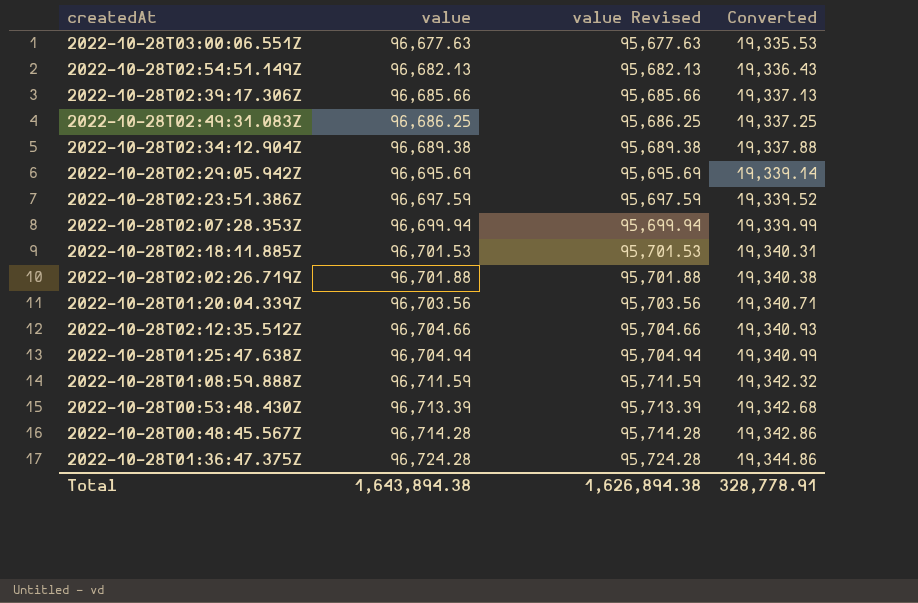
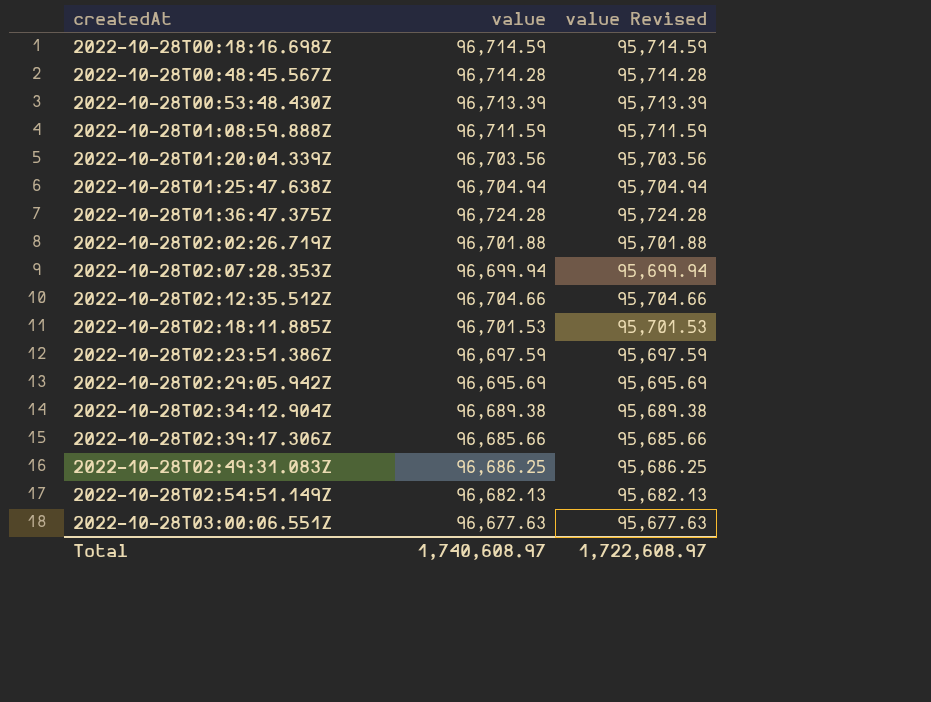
row order: value ascending -> createdAt ascending
column Converted | formula: [value] * 0.2 -> none
row 2022-10-28T00:18:16.698Z: none -> 96,714.59 | 95,714.59
Total | value: 1,643,894.38 -> 1,740,608.97
Total | value Revised: 1,626,894.38 -> 1,722,608.97

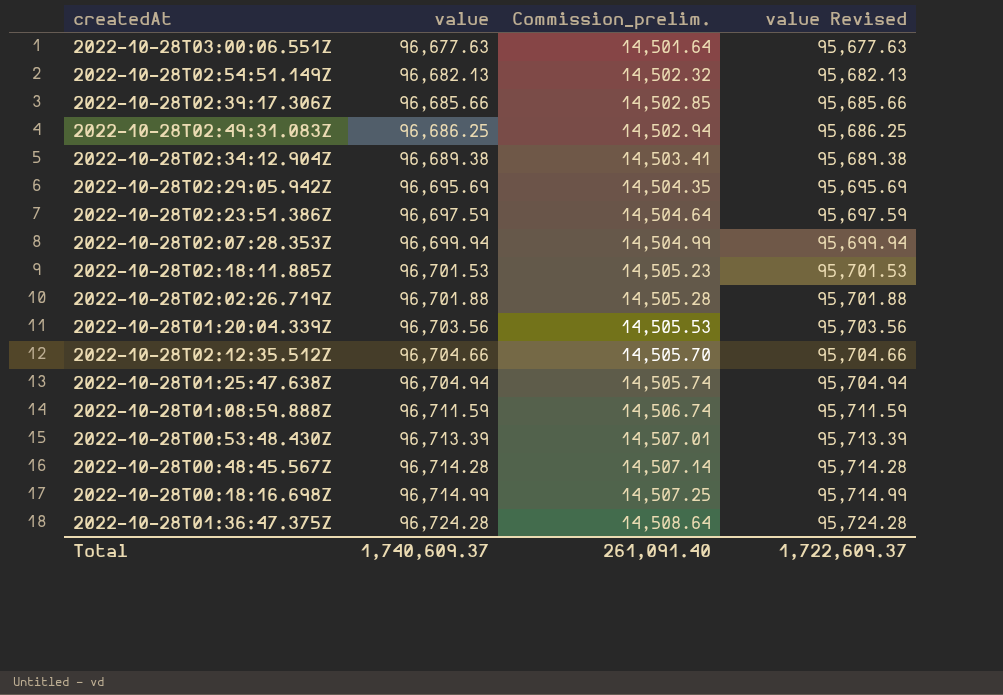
row order: createdAt ascending -> value ascending
column Commission_prelim. | formula: none -> [value] * 0.15
2022-10-28T00:18:16.698Z | value: 96,714.59 -> 96,714.99
2022-10-28T00:18:16.698Z | value Revised: 95,714.59 -> 95,714.99
Total | value: 1,740,608.97 -> 1,740,609.37
Total | value Revised: 1,722,608.97 -> 1,722,609.37

